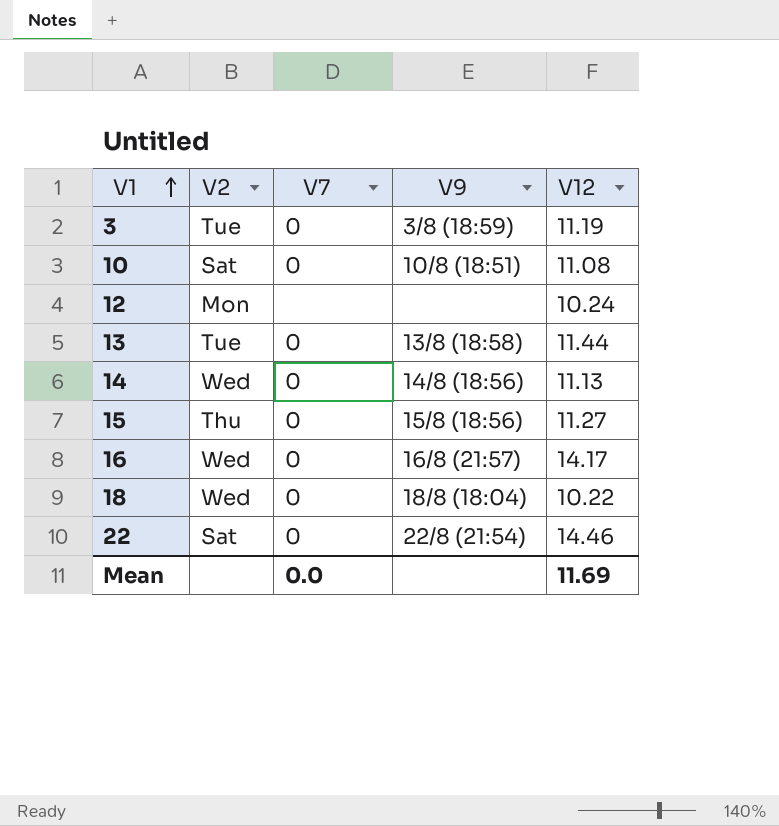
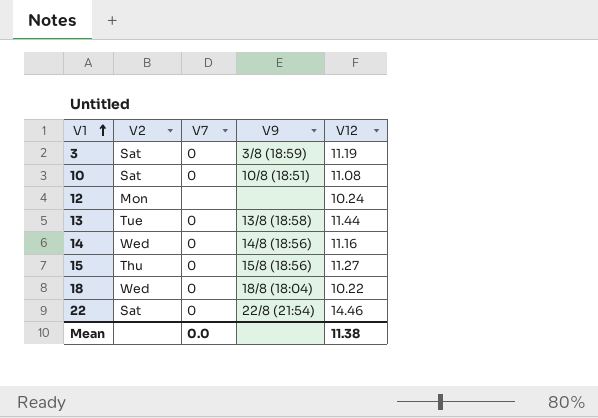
row 16: Wed | 0 | 16/8 (21:57) | 14.17 -> none
3 | V2: Tue -> Sat
14 | V12: 11.13 -> 11.16
Mean | V12: 11.69 -> 11.38

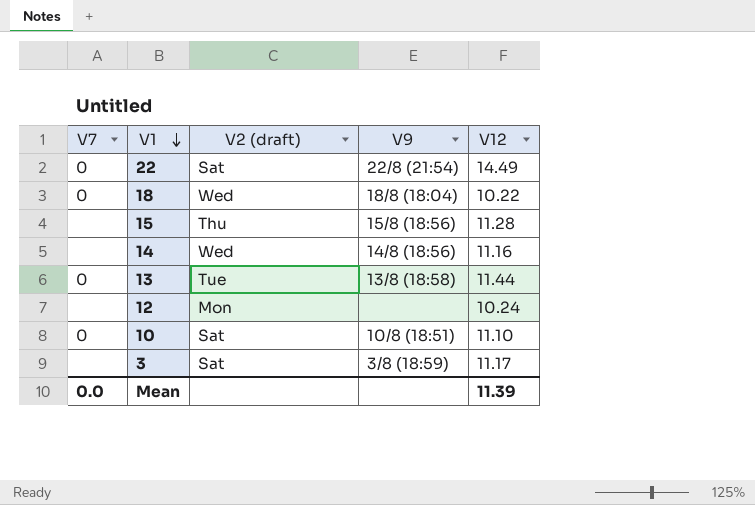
row order: V1 ascending -> V1 descending
column V7 | position: 3 -> 1
column name: V2 -> V2 (draft)
22 | V12: 14.46 -> 14.49
15 | V7: 0 -> none
15 | V12: 11.27 -> 11.28
14 | V7: 0 -> none
10 | V12: 11.08 -> 11.10
3 | V7: 0 -> none
3 | V12: 11.19 -> 11.17
Mean | V12: 11.38 -> 11.39

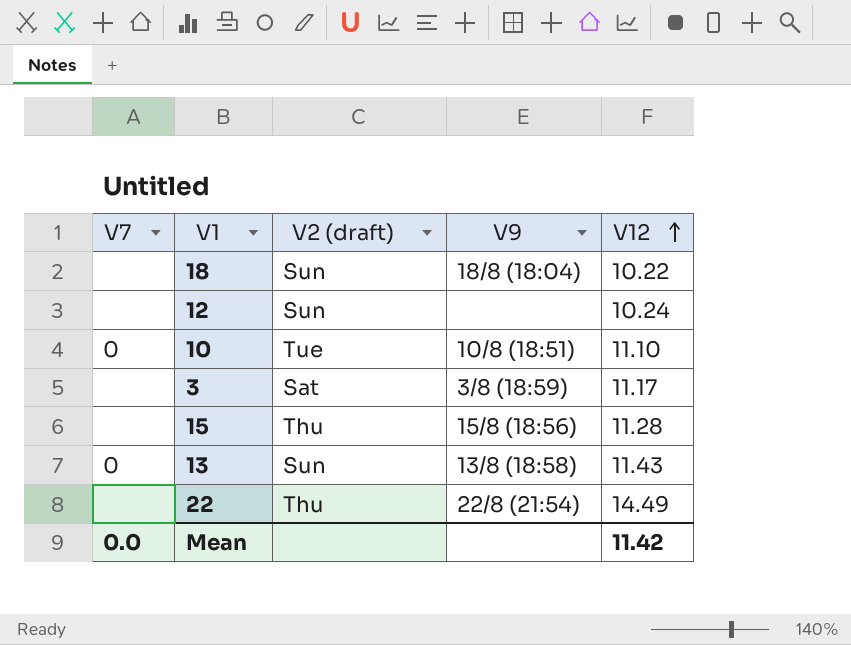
row order: V1 descending -> V12 ascending
row 14: none | Wed | 14/8 (18:56) | 11.16 -> none
18 | V7: 0 -> none
18 | V2 (draft): Wed -> Sun
12 | V2 (draft): Mon -> Sun
10 | V2 (draft): Sat -> Tue
13 | V2 (draft): Tue -> Sun
13 | V12: 11.44 -> 11.43
22 | V7: 0 -> none
22 | V2 (draft): Sat -> Thu
Mean | V12: 11.39 -> 11.42

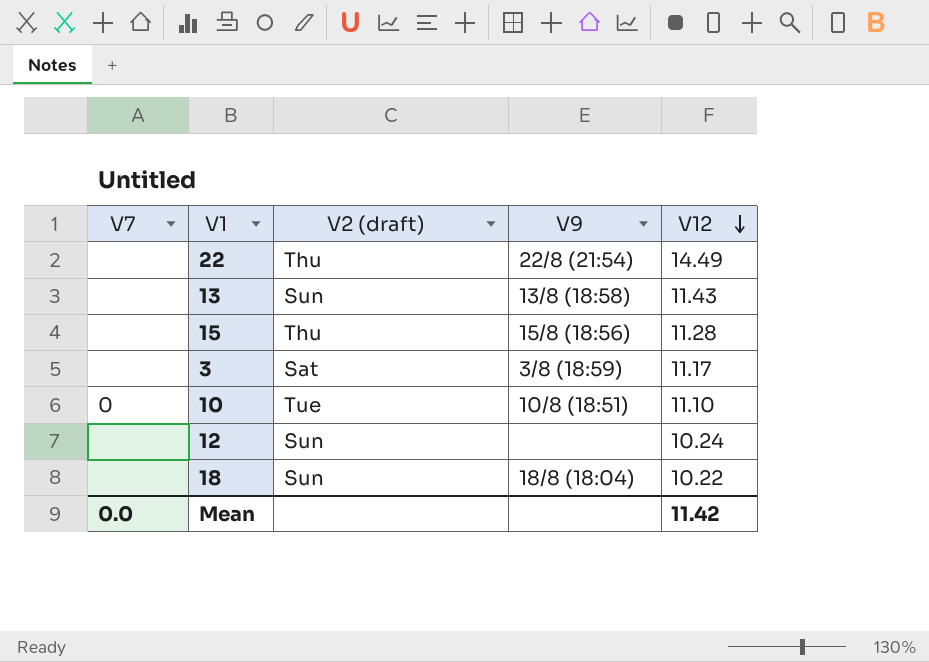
row order: V12 ascending -> V12 descending
13 | V7: 0 -> none

